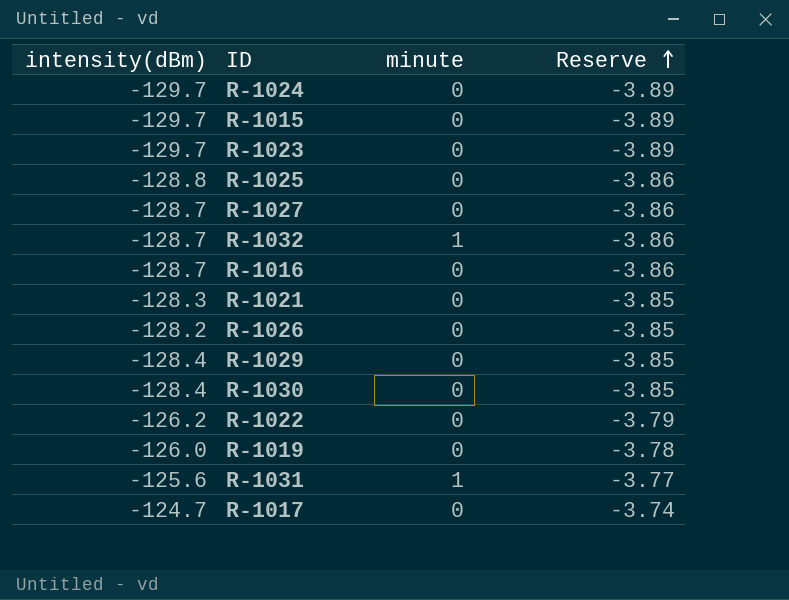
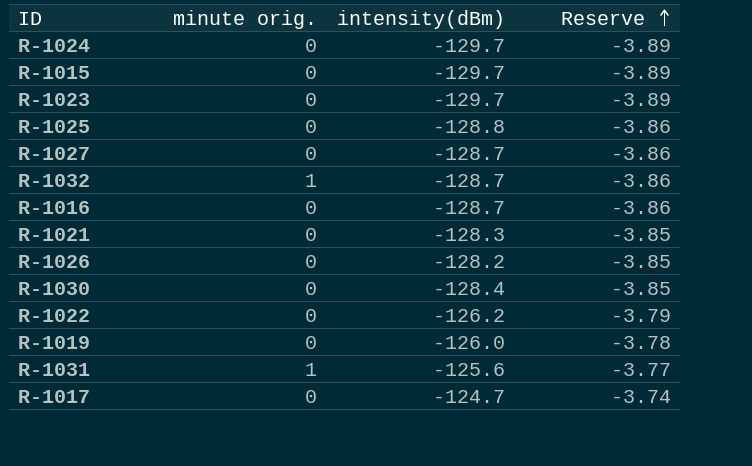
column name: minute -> minute orig.
column intensity(dBm) | position: 1 -> 3
row R-1029: -128.4 | 0 | -3.85 -> none

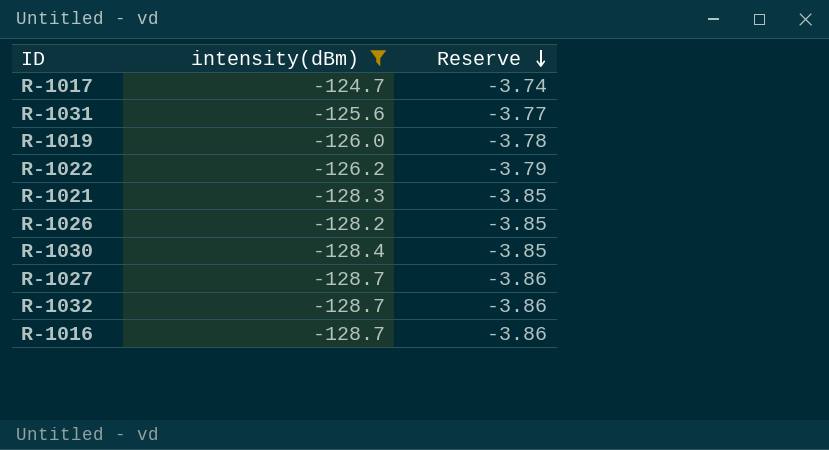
filter: none -> intensity(dBm) >= -128.7
row order: Reserve ascending -> Reserve descending
column minute orig. | position: 2 -> none

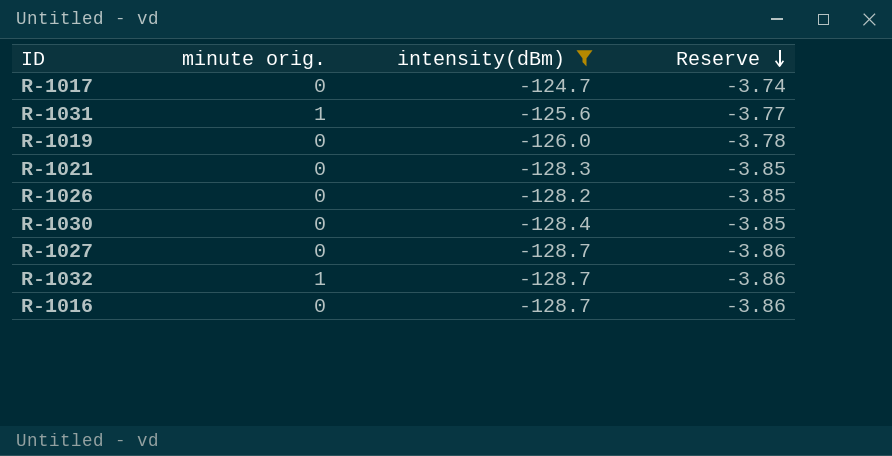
column minute orig. | position: none -> 2
row R-1022: -126.2 | -3.79 -> none

